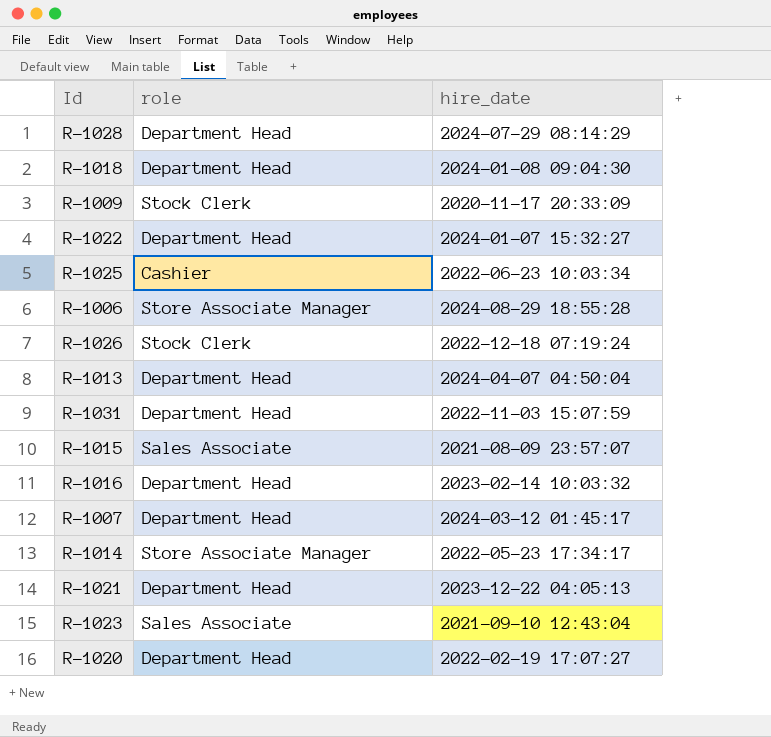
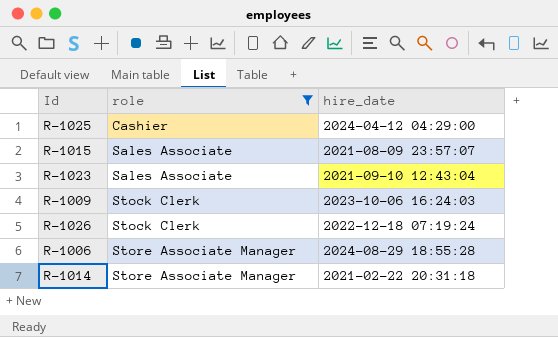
filter: none -> role != Department Head
row order: none -> role ascending
R-1025 | hire_date: 2022-06-23 10:03:34 -> 2024-04-12 04:29:00
R-1009 | hire_date: 2020-11-17 20:33:09 -> 2023-10-06 16:24:03
R-1014 | hire_date: 2022-05-23 17:34:17 -> 2021-02-22 20:31:18

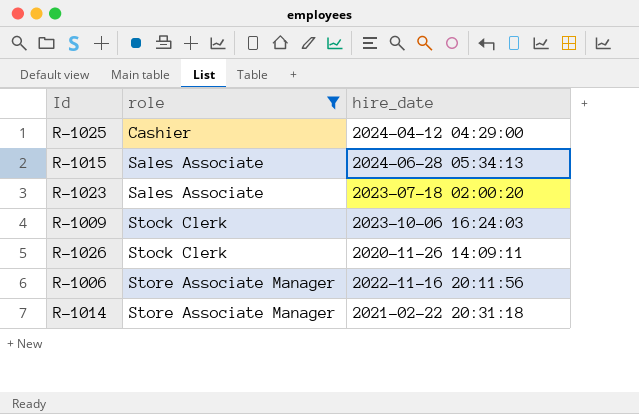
R-1015 | hire_date: 2021-08-09 23:57:07 -> 2024-06-28 05:34:13
R-1023 | hire_date: 2021-09-10 12:43:04 -> 2023-07-18 02:00:20
R-1026 | hire_date: 2022-12-18 07:19:24 -> 2020-11-26 14:09:11
R-1006 | hire_date: 2024-08-29 18:55:28 -> 2022-11-16 20:11:56

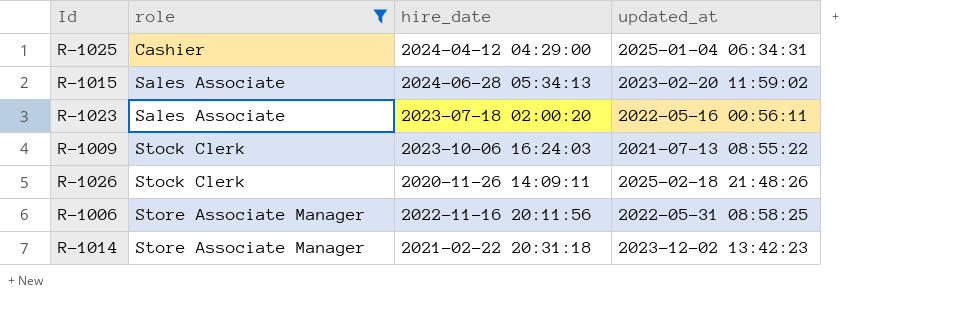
column updated_at | position: none -> 4

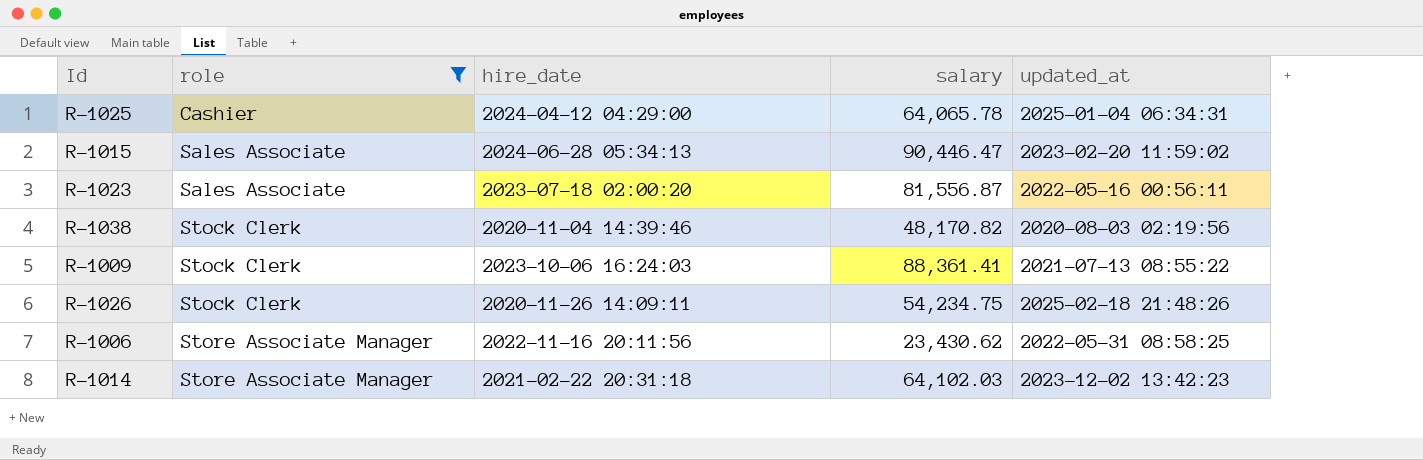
column salary | position: none -> 4
row R-1038: none -> Stock Clerk | 2020-11-04 14:39:46 | 48,170.82 | 2020-08-03 02:19:56

